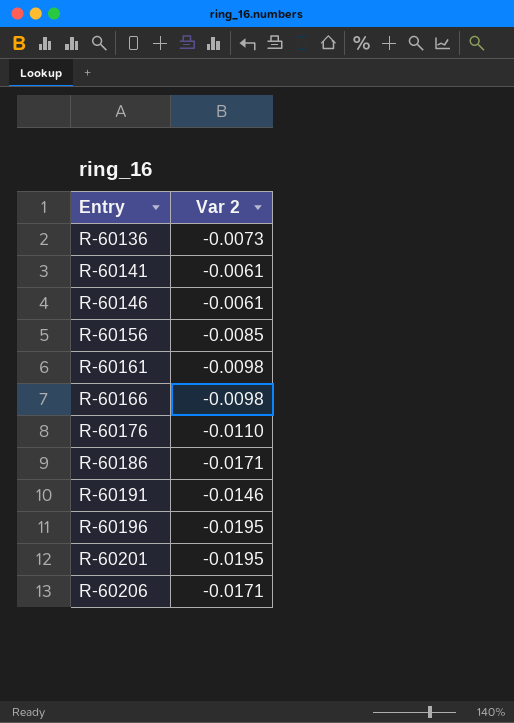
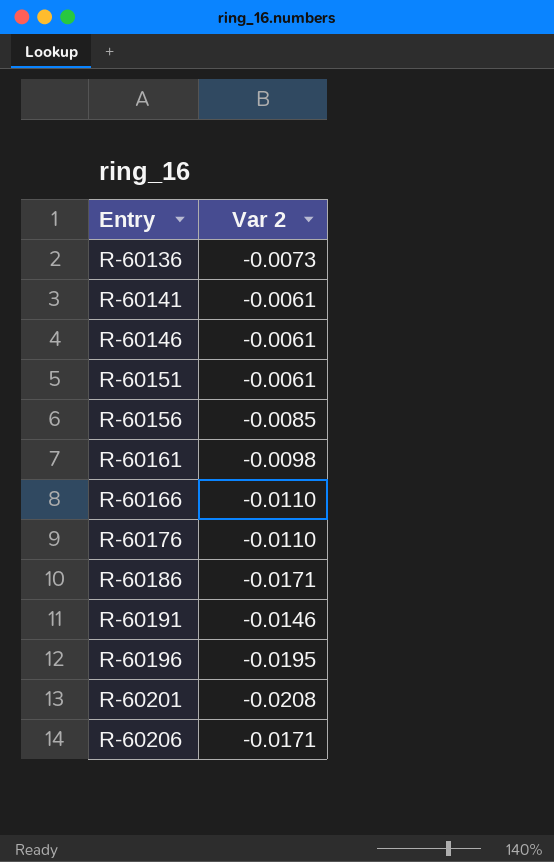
row R-60151: none -> -0.0061
R-60166 | Var 2: -0.0098 -> -0.0110
R-60201 | Var 2: -0.0195 -> -0.0208

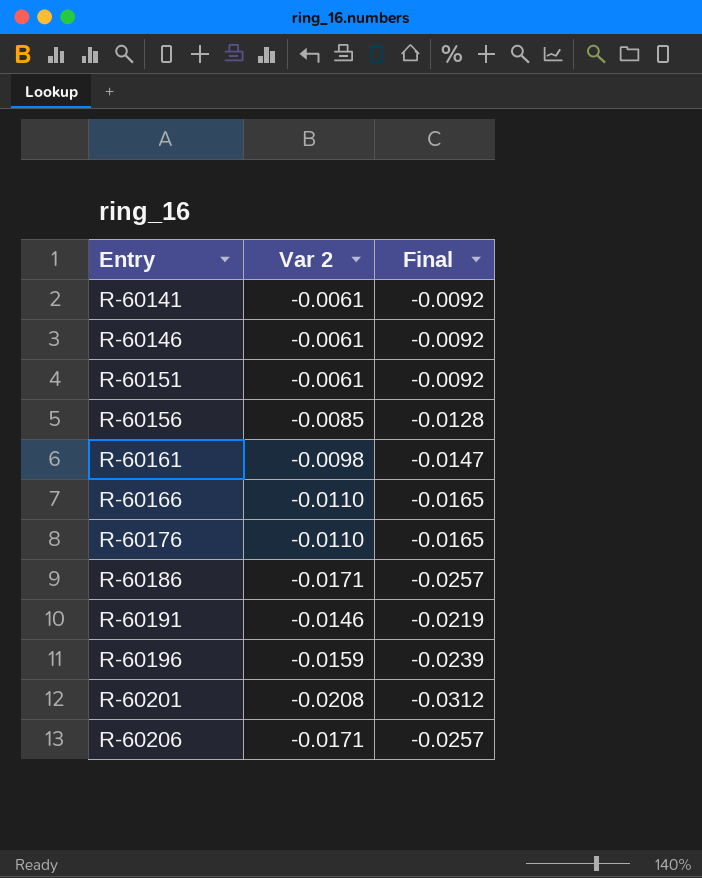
column Final | formula: none -> [Var 2] * 1.5
row R-60136: -0.0073 -> none
R-60196 | Var 2: -0.0195 -> -0.0159

